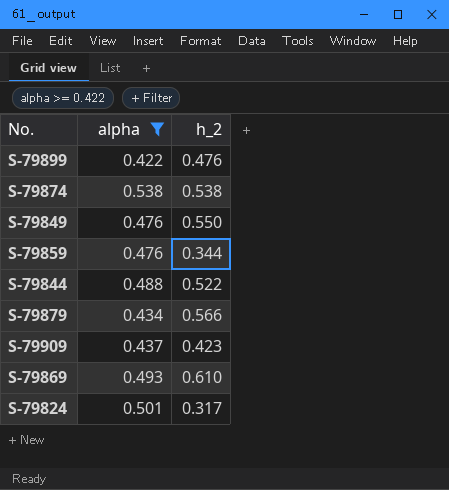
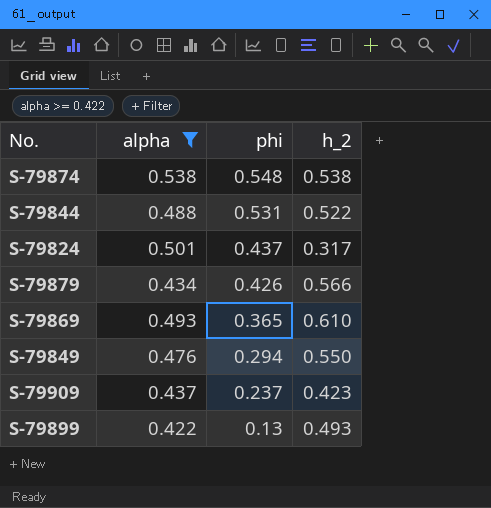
row order: none -> phi descending
column phi | position: none -> 3
row S-79859: 0.476 | 0.344 -> none
S-79899 | h_2: 0.476 -> 0.493

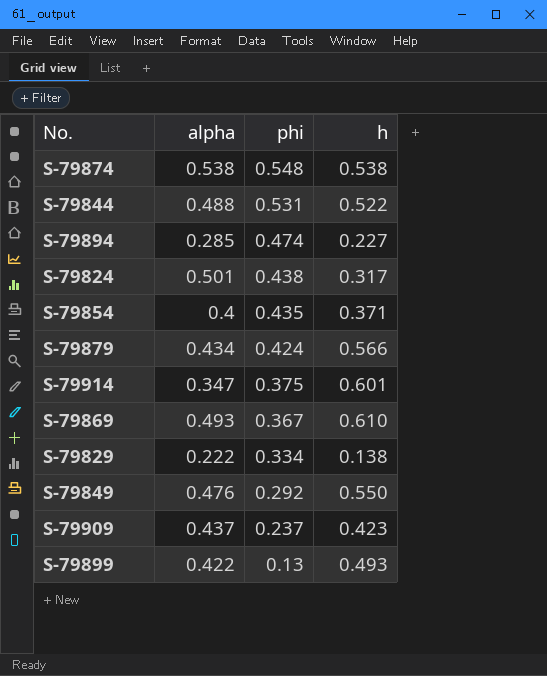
filter: alpha >= 0.422 -> none
column name: h_2 -> h
S-79824 | phi: 0.437 -> 0.438
S-79879 | phi: 0.426 -> 0.424
S-79869 | phi: 0.365 -> 0.367
S-79849 | phi: 0.294 -> 0.292

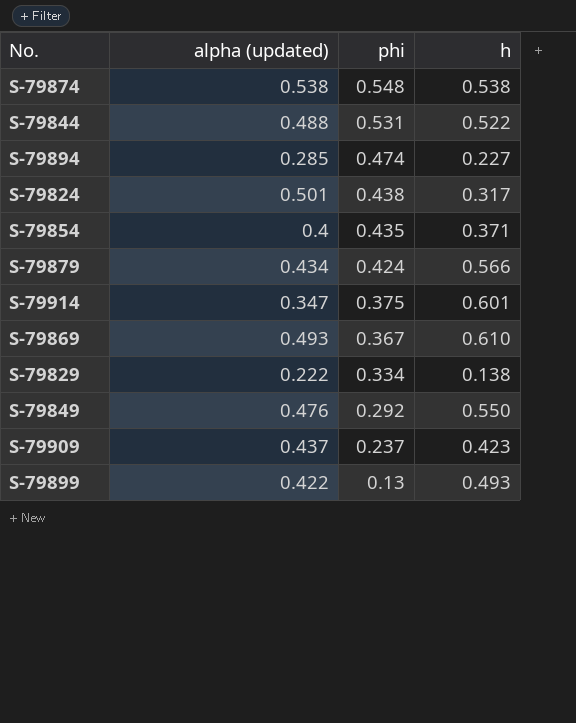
column name: alpha -> alpha (updated)

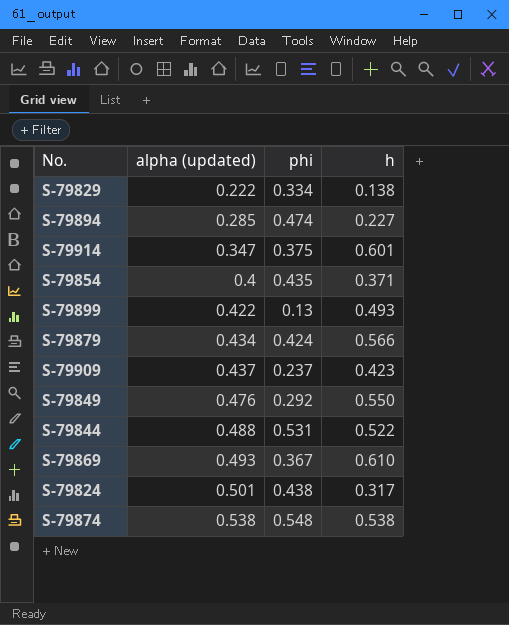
row order: phi descending -> alpha (updated) ascending

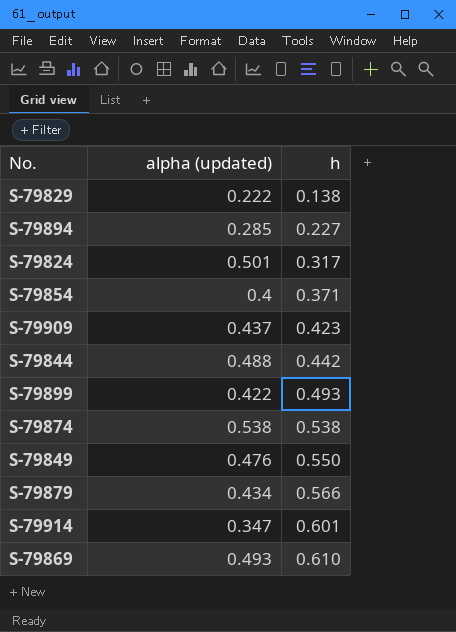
row order: alpha (updated) ascending -> h ascending
column phi | position: 3 -> none
S-79844 | h: 0.522 -> 0.442

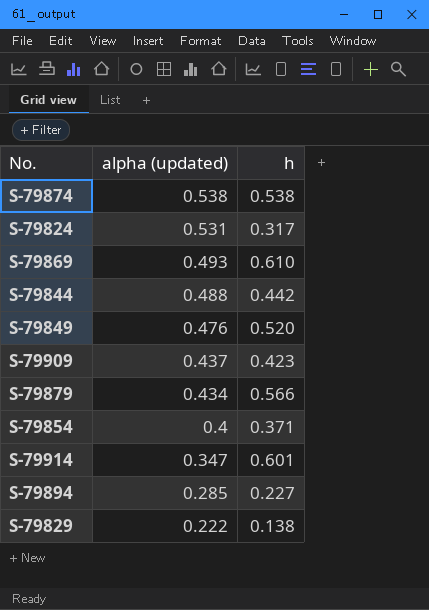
row order: h ascending -> alpha (updated) descending
row S-79899: 0.422 | 0.493 -> none
S-79824 | alpha (updated): 0.501 -> 0.531
S-79849 | h: 0.550 -> 0.520

